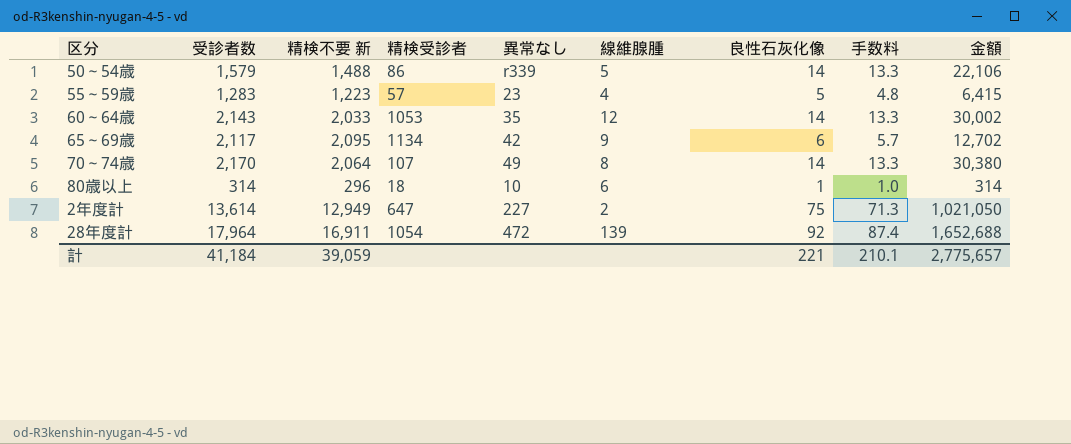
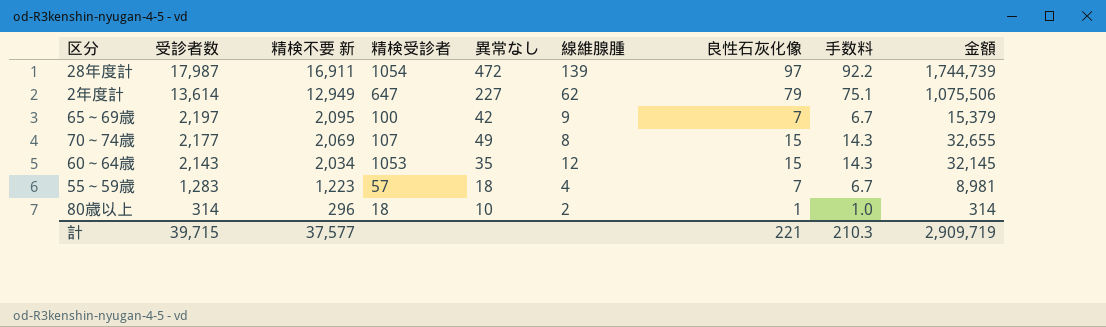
row order: none -> 受診者数 descending
row 50～54歳: 1,579 | 1,488 | 86 | r339 | 5 | 14 | 13.3 | 22,106 -> none
28年度計 | 受診者数: 17,964 -> 17,987
28年度計 | 良性石灰化像: 92 -> 97
28年度計 | 手数料: 87.4 -> 92.2
28年度計 | 金額: 1,652,688 -> 1,744,739
2年度計 | 線維腺腫: 2 -> 62
2年度計 | 良性石灰化像: 75 -> 79
2年度計 | 手数料: 71.3 -> 75.1
2年度計 | 金額: 1,021,050 -> 1,075,506
65～69歳 | 受診者数: 2,117 -> 2,197
65～69歳 | 精検受診者: 1134 -> 100
65～69歳 | 良性石灰化像: 6 -> 7
65～69歳 | 手数料: 5.7 -> 6.7
65～69歳 | 金額: 12,702 -> 15,379
70～74歳 | 受診者数: 2,170 -> 2,177
70～74歳 | 精検不要 新: 2,064 -> 2,069
70～74歳 | 良性石灰化像: 14 -> 15
70～74歳 | 手数料: 13.3 -> 14.3
70～74歳 | 金額: 30,380 -> 32,655
60～64歳 | 精検不要 新: 2,033 -> 2,034
60～64歳 | 良性石灰化像: 14 -> 15
60～64歳 | 手数料: 13.3 -> 14.3
60～64歳 | 金額: 30,002 -> 32,145
55～59歳 | 異常なし: 23 -> 18
55～59歳 | 良性石灰化像: 5 -> 7
55～59歳 | 手数料: 4.8 -> 6.7
55～59歳 | 金額: 6,415 -> 8,981
80歳以上 | 線維腺腫: 6 -> 2
計 | 受診者数: 41,184 -> 39,715
計 | 精検不要 新: 39,059 -> 37,577
計 | 手数料: 210.1 -> 210.3
計 | 金額: 2,775,657 -> 2,909,719

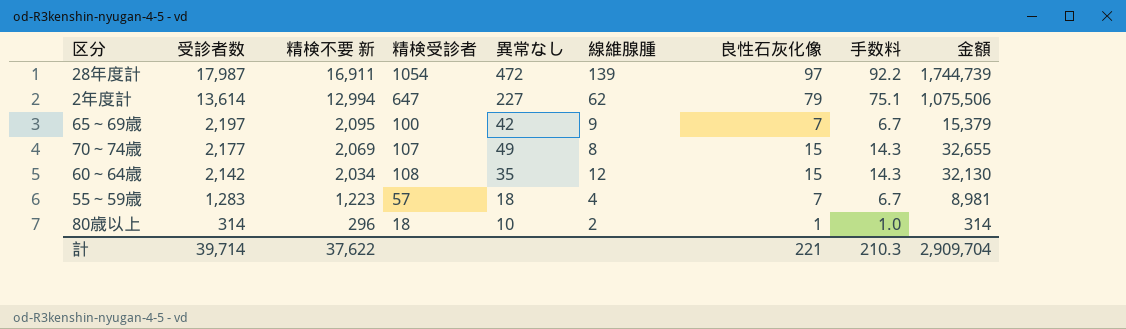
2年度計 | 精検不要 新: 12,949 -> 12,994
60～64歳 | 受診者数: 2,143 -> 2,142
60～64歳 | 精検受診者: 1053 -> 108
60～64歳 | 金額: 32,145 -> 32,130
計 | 受診者数: 39,715 -> 39,714
計 | 精検不要 新: 37,577 -> 37,622
計 | 金額: 2,909,719 -> 2,909,704

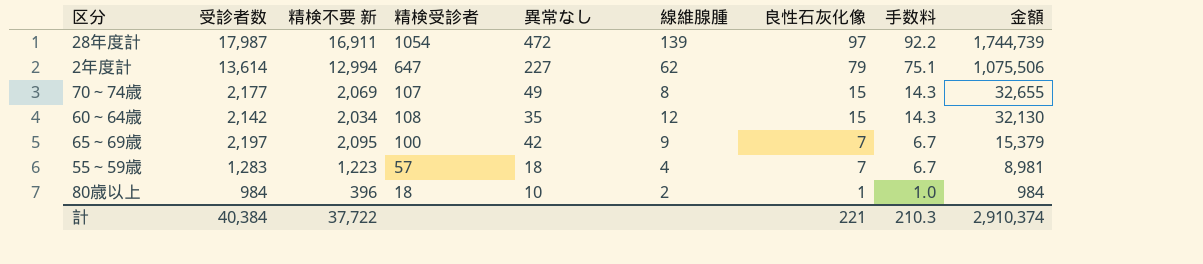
row order: 受診者数 descending -> 良性石灰化像 descending
80歳以上 | 受診者数: 314 -> 984
80歳以上 | 精検不要 新: 296 -> 396
80歳以上 | 金額: 314 -> 984
計 | 受診者数: 39,714 -> 40,384
計 | 精検不要 新: 37,622 -> 37,722
計 | 金額: 2,909,704 -> 2,910,374

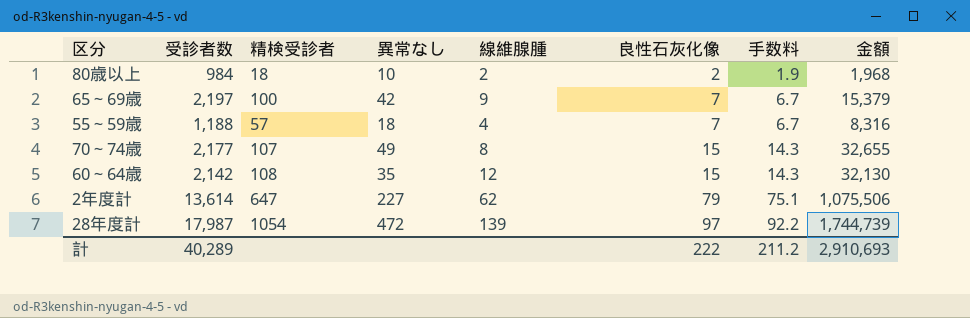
row order: 良性石灰化像 descending -> 良性石灰化像 ascending
column 精検不要 新 | position: 3 -> none
80歳以上 | 良性石灰化像: 1 -> 2
80歳以上 | 手数料: 1.0 -> 1.9
80歳以上 | 金額: 984 -> 1,968
55～59歳 | 受診者数: 1,283 -> 1,188
55～59歳 | 金額: 8,981 -> 8,316
計 | 受診者数: 40,384 -> 40,289
計 | 良性石灰化像: 221 -> 222
計 | 手数料: 210.3 -> 211.2
計 | 金額: 2,910,374 -> 2,910,693

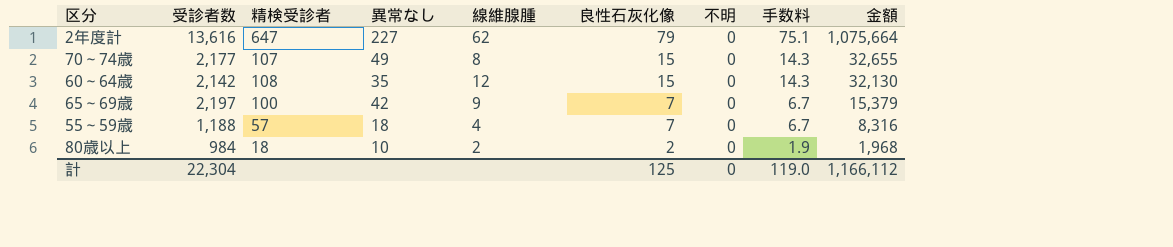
row order: 良性石灰化像 ascending -> 良性石灰化像 descending
column 不明 | position: none -> 7
row 28年度計: 17,987 | 1054 | 472 | 139 | 97 | 92.2 | 1,744,739 -> none
2年度計 | 受診者数: 13,614 -> 13,616
2年度計 | 金額: 1,075,506 -> 1,075,664
計 | 受診者数: 40,289 -> 22,304
計 | 良性石灰化像: 222 -> 125
計 | 手数料: 211.2 -> 119.0
計 | 金額: 2,910,693 -> 1,166,112

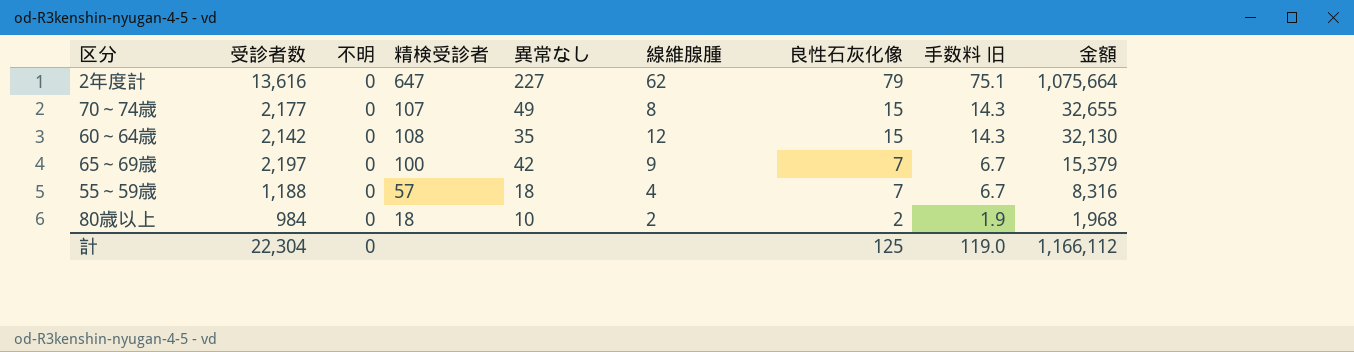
column 不明 | position: 7 -> 3
column name: 手数料 -> 手数料 旧

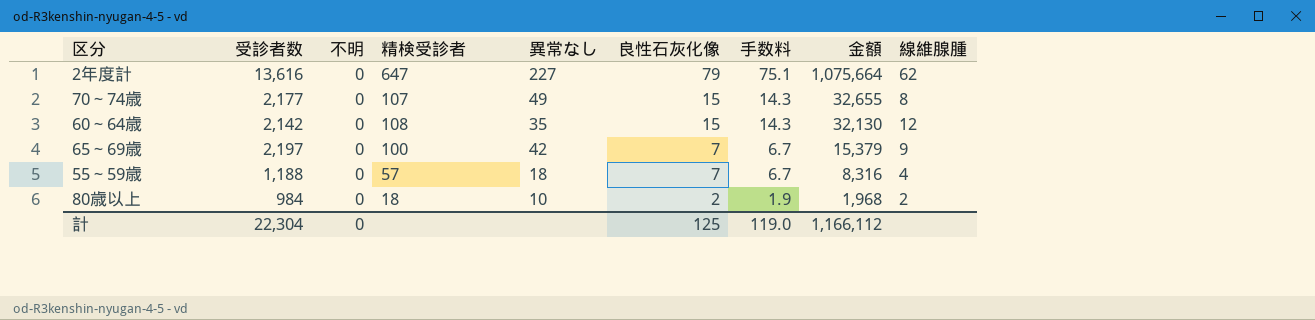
column name: 手数料 旧 -> 手数料
column 線維腺腫 | position: 6 -> 9

